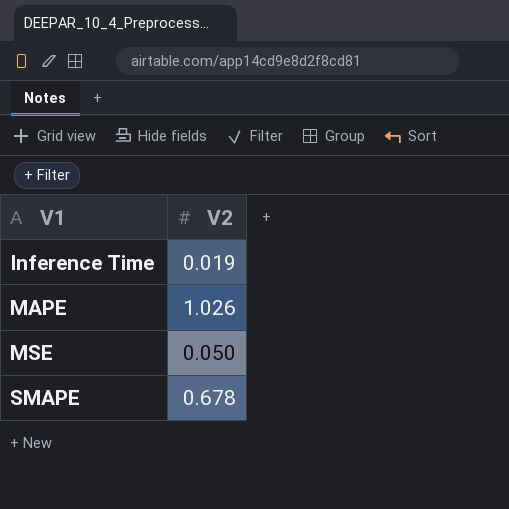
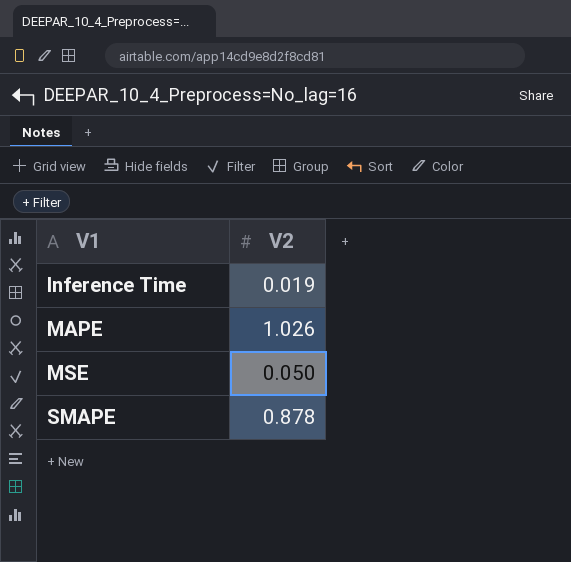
SMAPE | V2: 0.678 -> 0.878

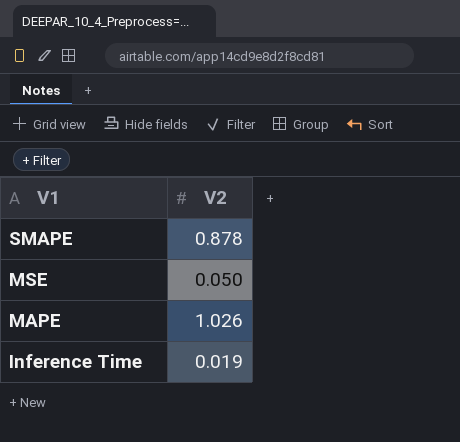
row order: V1 ascending -> V1 descending

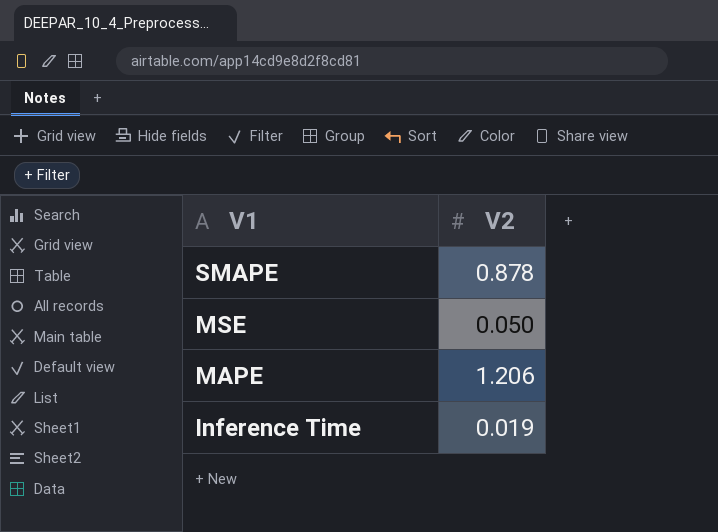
MAPE | V2: 1.026 -> 1.206

